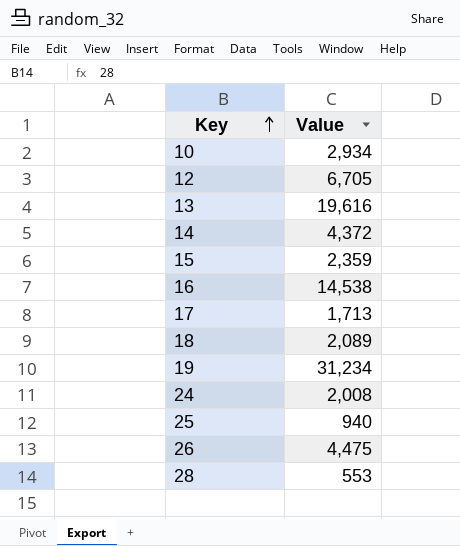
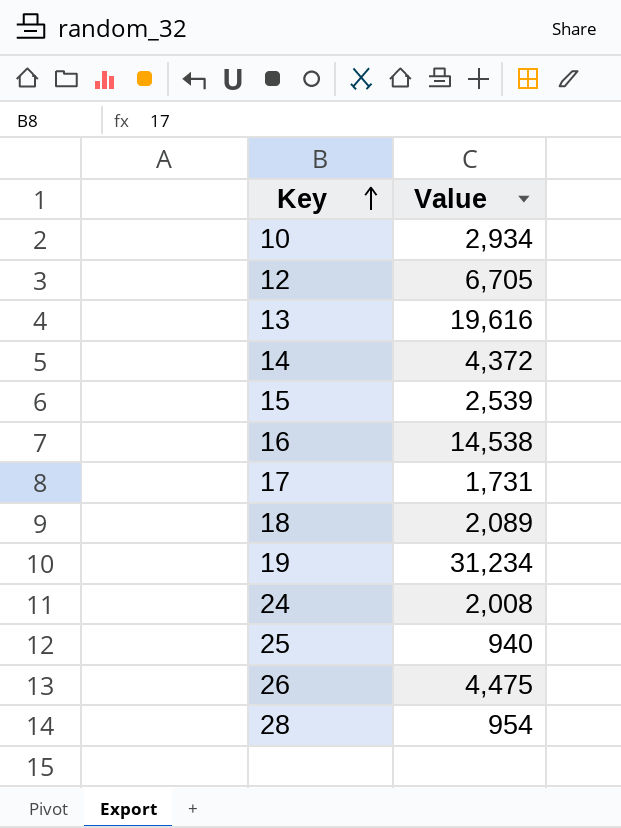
15 | Value: 2,359 -> 2,539
17 | Value: 1,713 -> 1,731
28 | Value: 553 -> 954

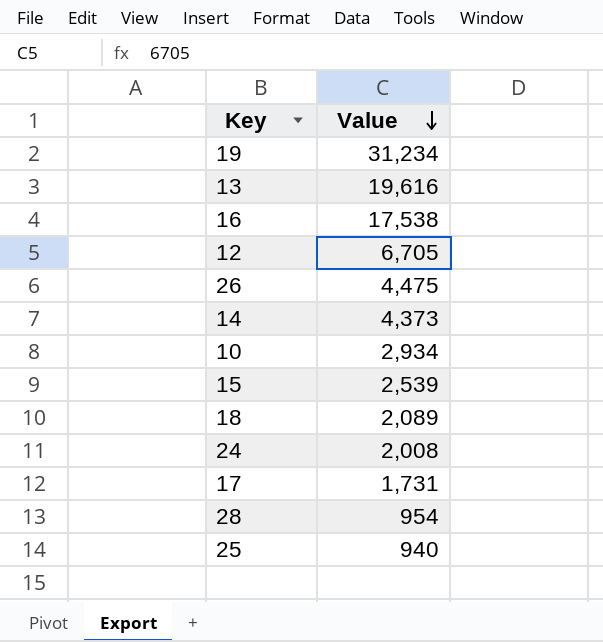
row order: Key ascending -> Value descending
16 | Value: 14,538 -> 17,538
14 | Value: 4,372 -> 4,373

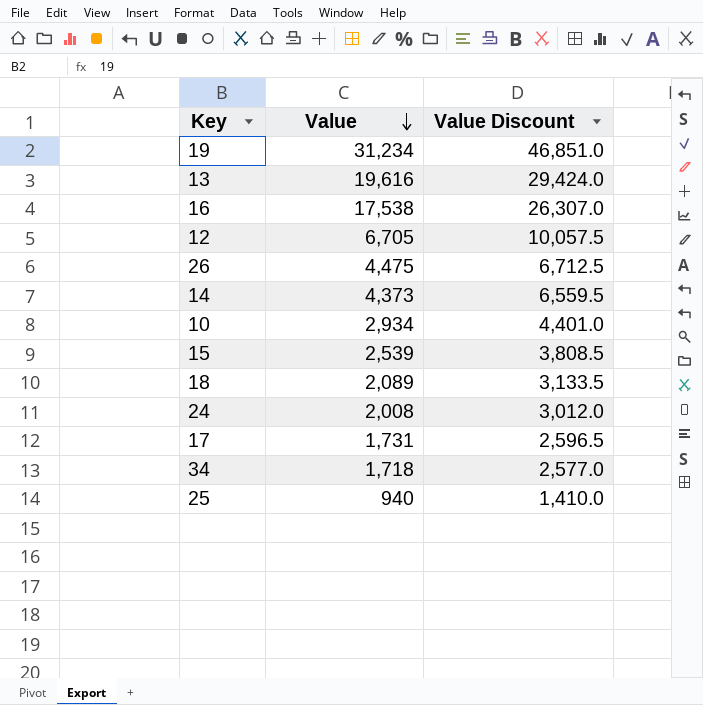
column Value Discount | formula: none -> [Value] * 1.5
row 28: 954 -> none
row 34: none -> 1,718 | 2,577.0

